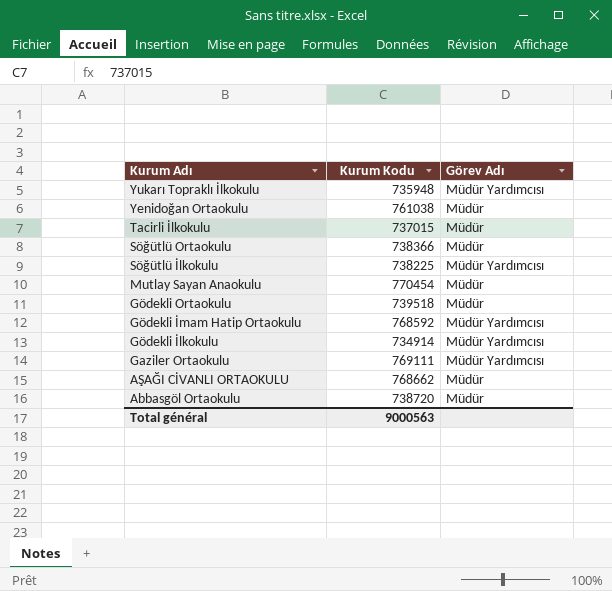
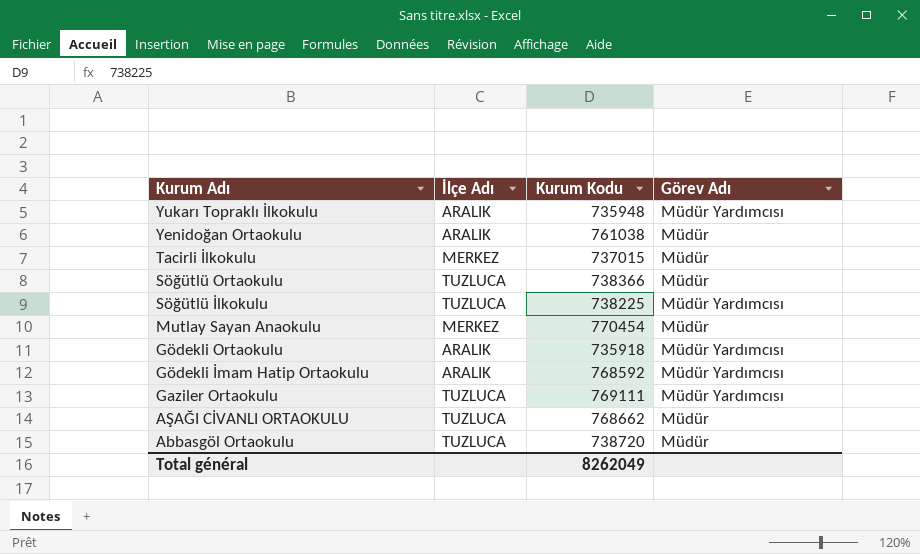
column İlçe Adı | position: none -> 2
row Gödekli İlkokulu: 734914 | Müdür Yardımcısı -> none
Gödekli Ortaokulu | Kurum Kodu: 739518 -> 735918
Gödekli Ortaokulu | Görev Adı: Müdür -> Müdür Yardımcısı
Total général | Kurum Kodu: 9000563 -> 8262049

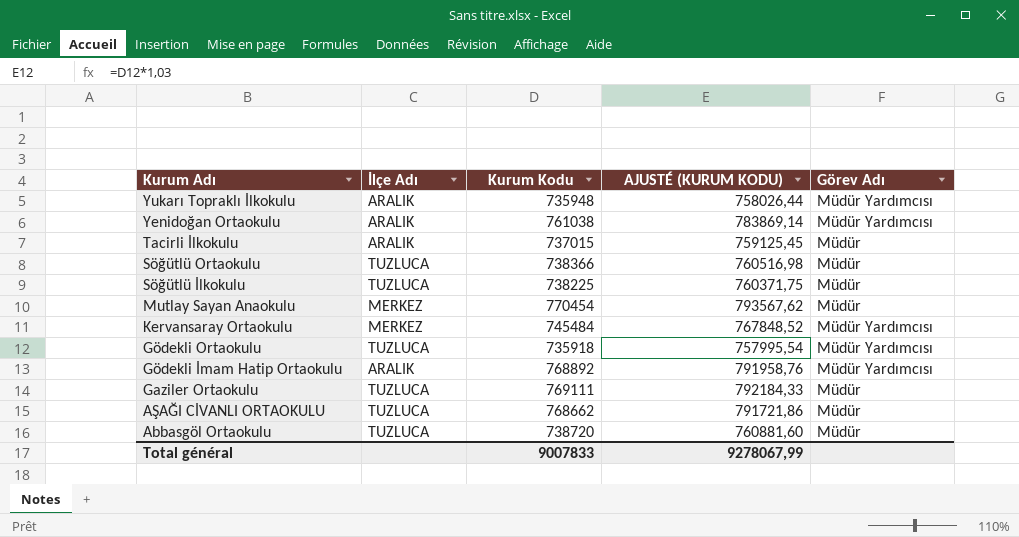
column AJUSTÉ (KURUM KODU) | formula: none -> [Kurum Kodu] * 1,03
Yenidoğan Ortaokulu | Görev Adı: Müdür -> Müdür Yardımcısı
Tacirli İlkokulu | İlçe Adı: MERKEZ -> ARALIK
Söğütlü İlkokulu | Görev Adı: Müdür Yardımcısı -> Müdür
row Kervansaray Ortaokulu: none -> MERKEZ | 745484 | 767848,52 | Müdür Yardımcısı
Gödekli Ortaokulu | İlçe Adı: ARALIK -> TUZLUCA
Gödekli İmam Hatip Ortaokulu | Kurum Kodu: 768592 -> 768892
Gaziler Ortaokulu | Görev Adı: Müdür Yardımcısı -> Müdür
Total général | Kurum Kodu: 8262049 -> 9007833

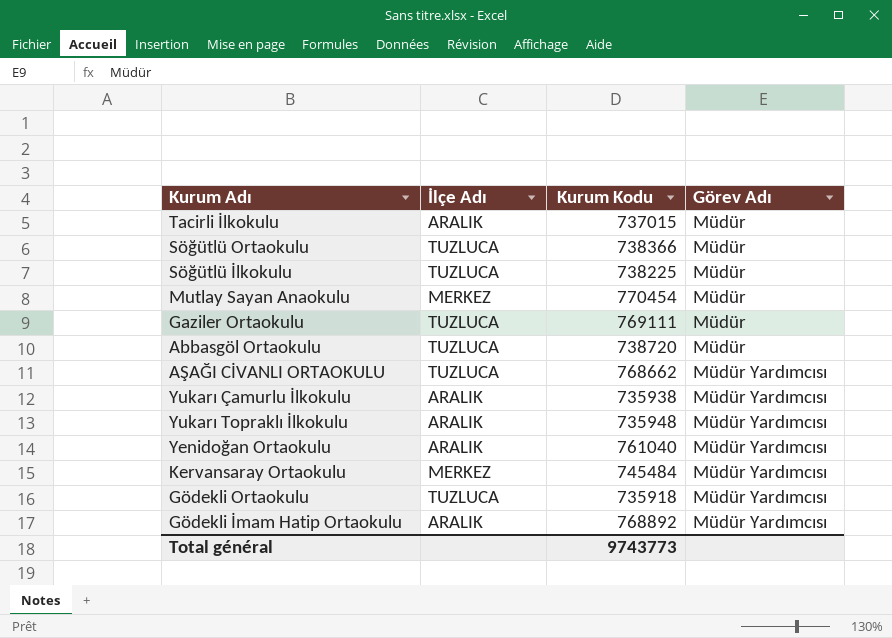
row order: Kurum Adı descending -> Görev Adı ascending
column AJUSTÉ (KURUM KODU) | formula: [Kurum Kodu] * 1,03 -> none
AŞAĞI CİVANLI ORTAOKULU | Görev Adı: Müdür -> Müdür Yardımcısı
row Yukarı Çamurlu İlkokulu: none -> ARALIK | 735938 | Müdür Yardımcısı
Yenidoğan Ortaokulu | Kurum Kodu: 761038 -> 761040
Total général | Kurum Kodu: 9007833 -> 9743773

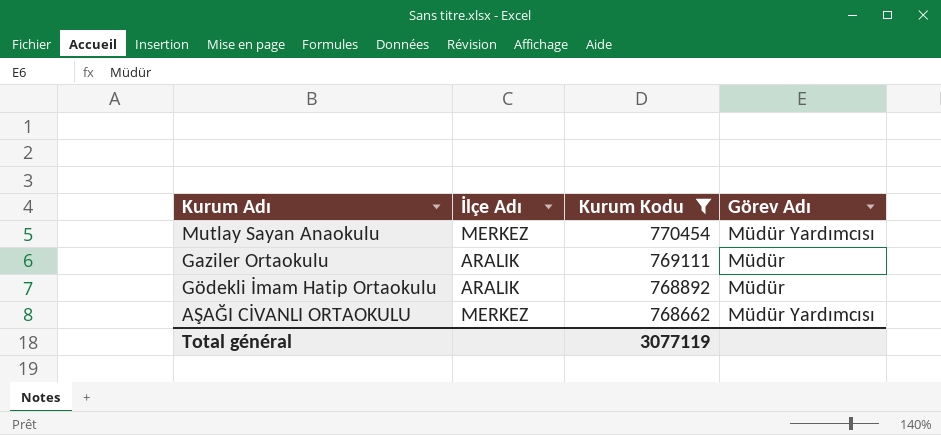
filter: none -> Kurum Kodu >= 768662
row order: Görev Adı ascending -> Kurum Kodu descending
Mutlay Sayan Anaokulu | Görev Adı: Müdür -> Müdür Yardımcısı
Gaziler Ortaokulu | İlçe Adı: TUZLUCA -> ARALIK
Gödekli İmam Hatip Ortaokulu | Görev Adı: Müdür Yardımcısı -> Müdür
AŞAĞI CİVANLI ORTAOKULU | İlçe Adı: TUZLUCA -> MERKEZ
Total général | Kurum Kodu: 9743773 -> 3077119

